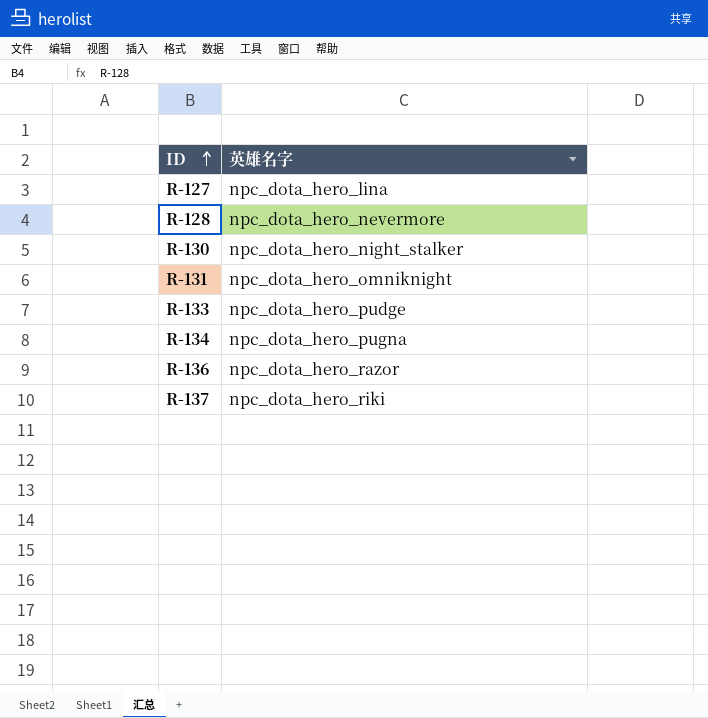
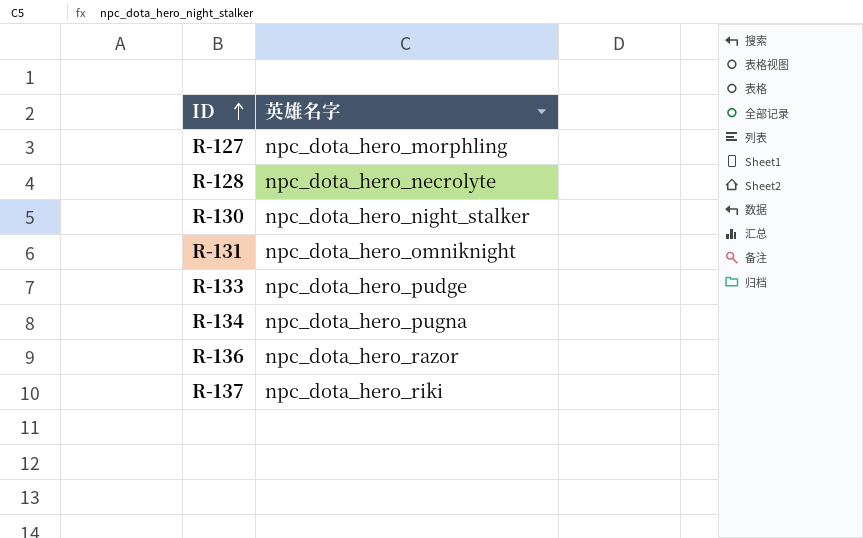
R-127 | 英雄名字: npc_dota_hero_lina -> npc_dota_hero_morphling
R-128 | 英雄名字: npc_dota_hero_nevermore -> npc_dota_hero_necrolyte

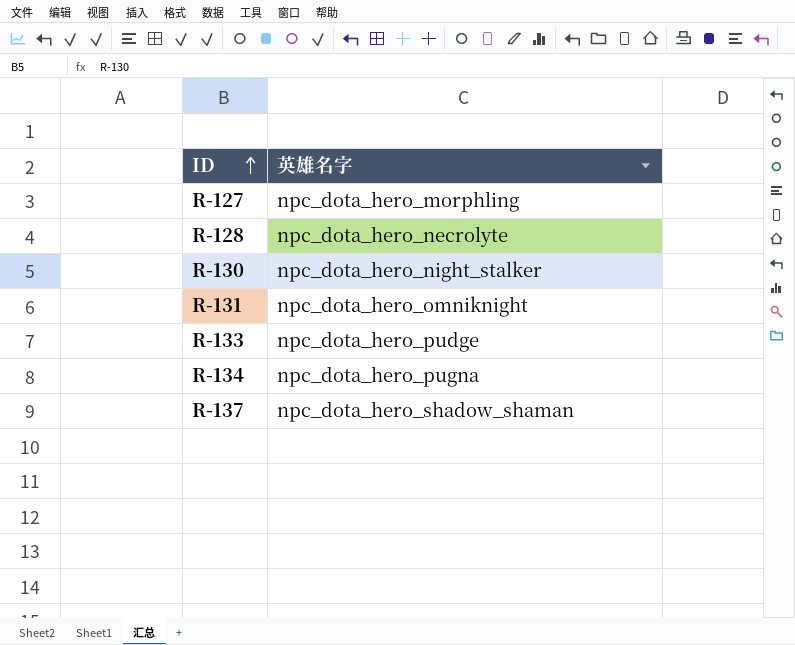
row R-136: npc_dota_hero_razor -> none
R-137 | 英雄名字: npc_dota_hero_riki -> npc_dota_hero_shadow_shaman

